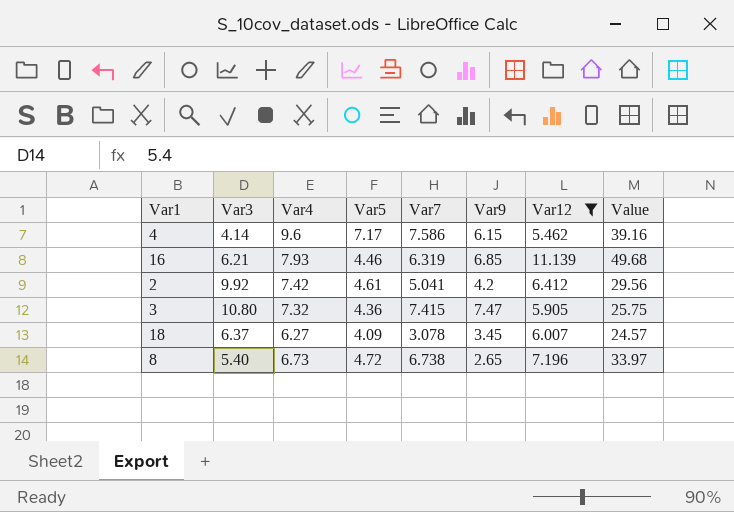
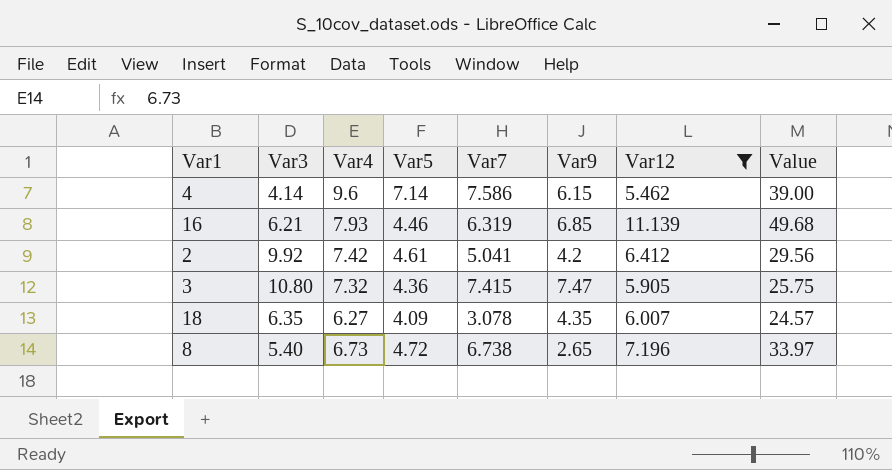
4 | Var5: 7.17 -> 7.14
4 | Value: 39.16 -> 39.00
18 | Var3: 6.37 -> 6.35
18 | Var9: 3.45 -> 4.35

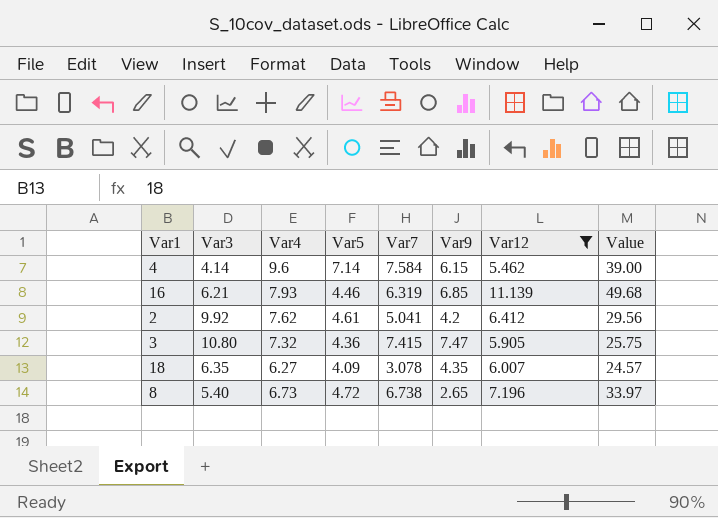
4 | Var7: 7.586 -> 7.584
2 | Var4: 7.42 -> 7.62

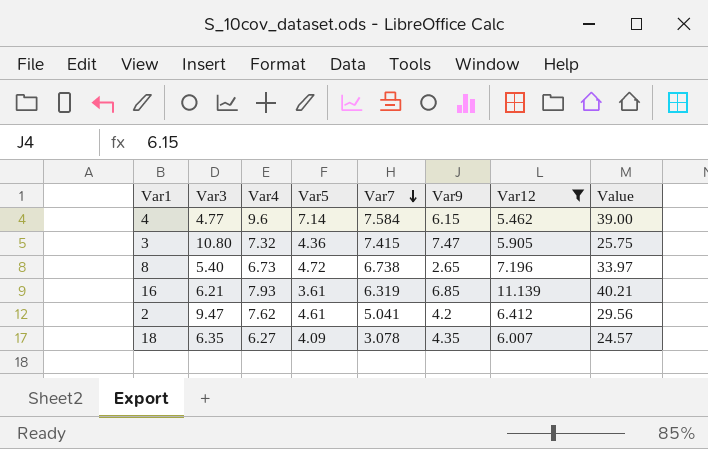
row order: none -> Var7 descending
4 | Var3: 4.14 -> 4.77
16 | Var5: 4.46 -> 3.61
16 | Value: 49.68 -> 40.21
2 | Var3: 9.92 -> 9.47

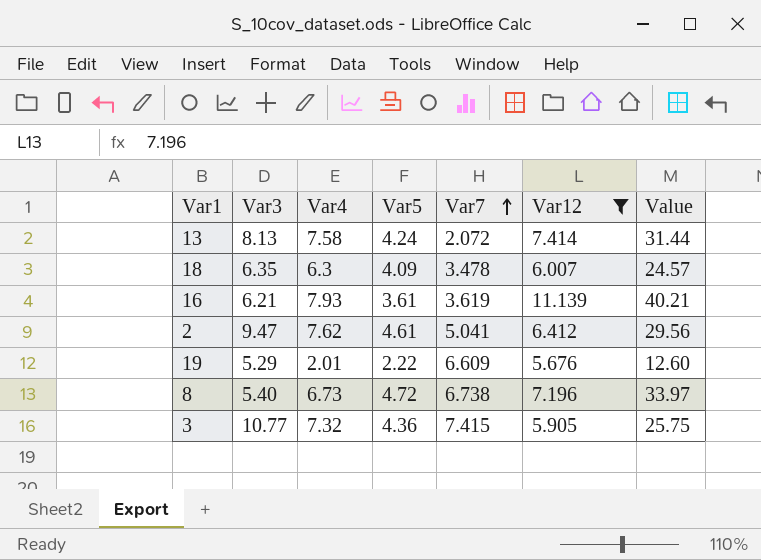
row order: Var7 descending -> Var7 ascending
column Var9 | position: 6 -> none
row 4: 4.77 | 9.6 | 7.14 | 7.584 | 6.15 | 5.462 | 39.00 -> none
row 13: none -> 8.13 | 7.58 | 4.24 | 2.072 | 7.414 | 31.44
18 | Var4: 6.27 -> 6.3
18 | Var7: 3.078 -> 3.478
16 | Var7: 6.319 -> 3.619
row 19: none -> 5.29 | 2.01 | 2.22 | 6.609 | 5.676 | 12.60
3 | Var3: 10.80 -> 10.77

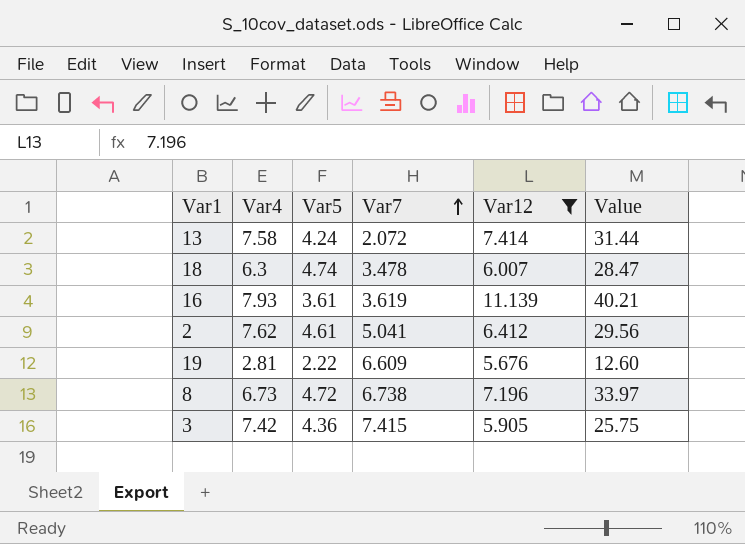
column Var3 | position: 2 -> none
18 | Var5: 4.09 -> 4.74
18 | Value: 24.57 -> 28.47
19 | Var4: 2.01 -> 2.81
3 | Var4: 7.32 -> 7.42

